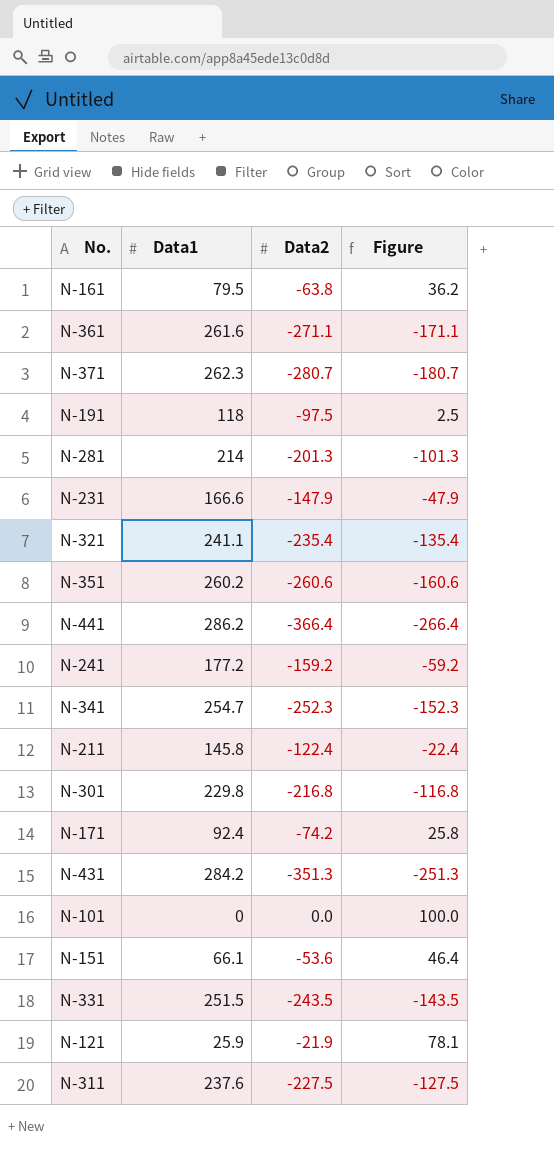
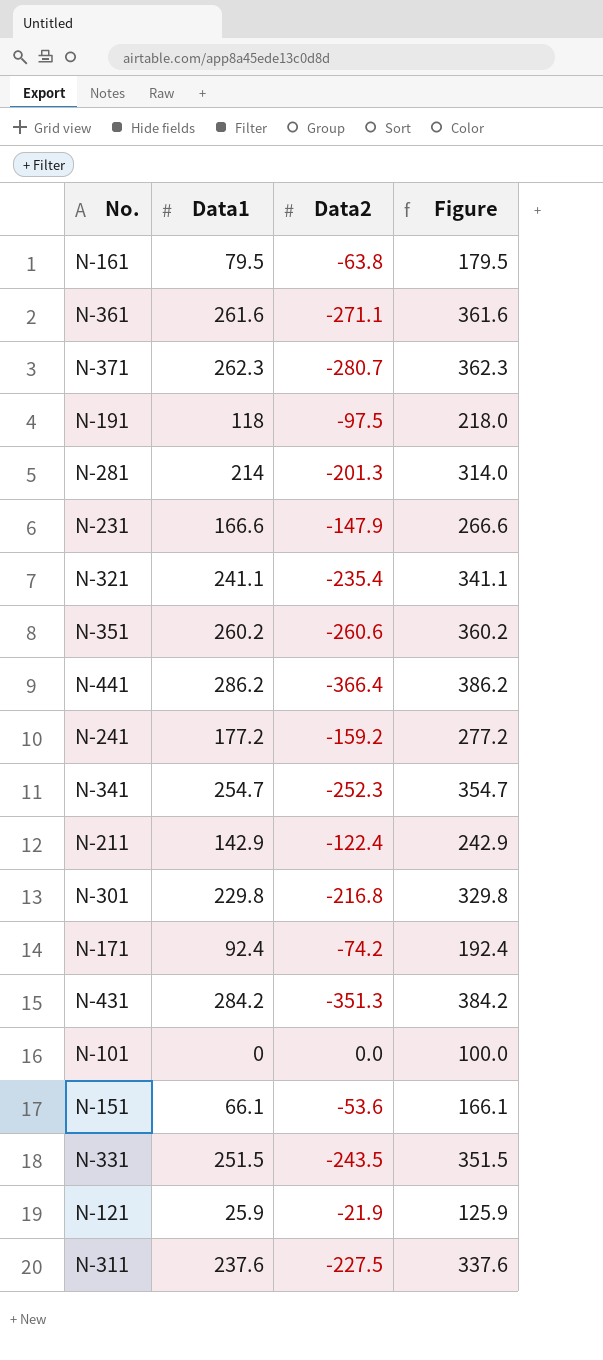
column Figure | formula: [Data2] + 100 -> [Data1] + 100
N-211 | Data1: 145.8 -> 142.9

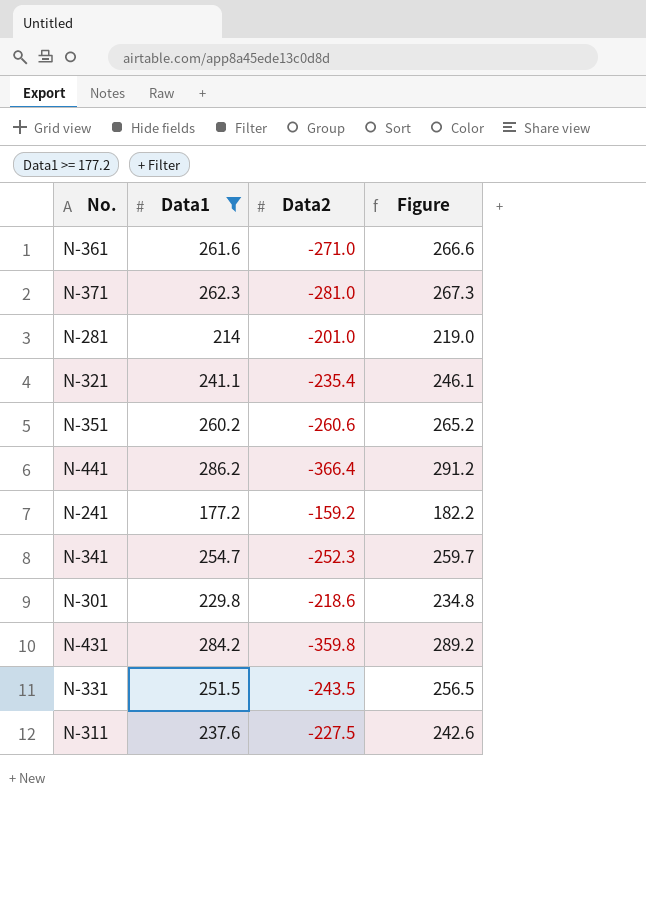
filter: none -> Data1 >= 177.2
column Figure | formula: [Data1] + 100 -> [Data1] + 5
N-361 | Data2: -271.1 -> -271.0
N-371 | Data2: -280.7 -> -281.0
N-281 | Data2: -201.3 -> -201.0
N-301 | Data2: -216.8 -> -218.6
N-431 | Data2: -351.3 -> -359.8

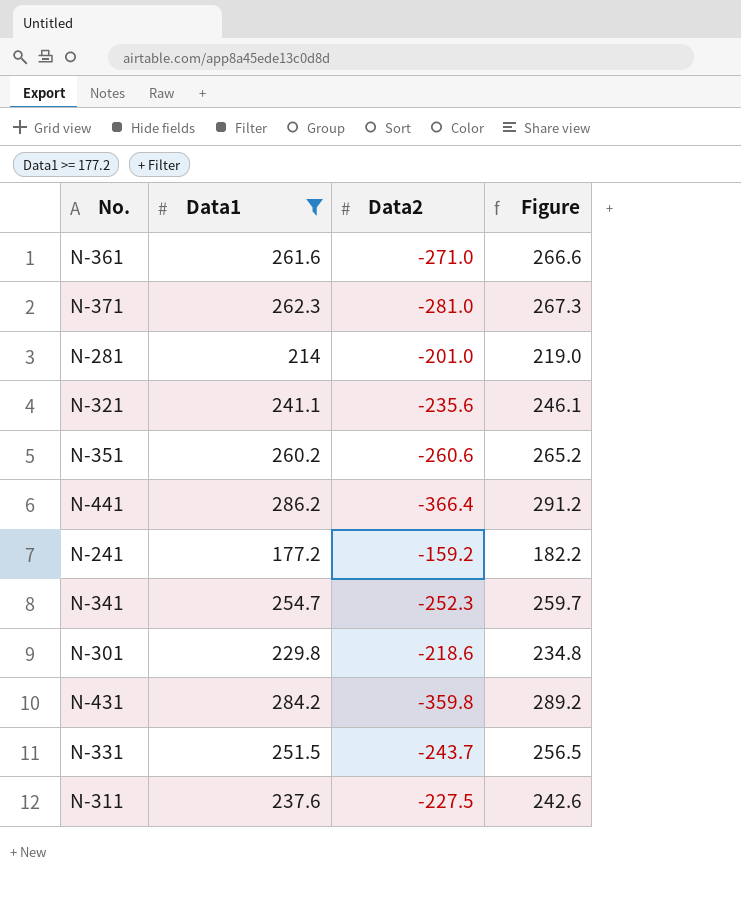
N-321 | Data2: -235.4 -> -235.6
N-331 | Data2: -243.5 -> -243.7

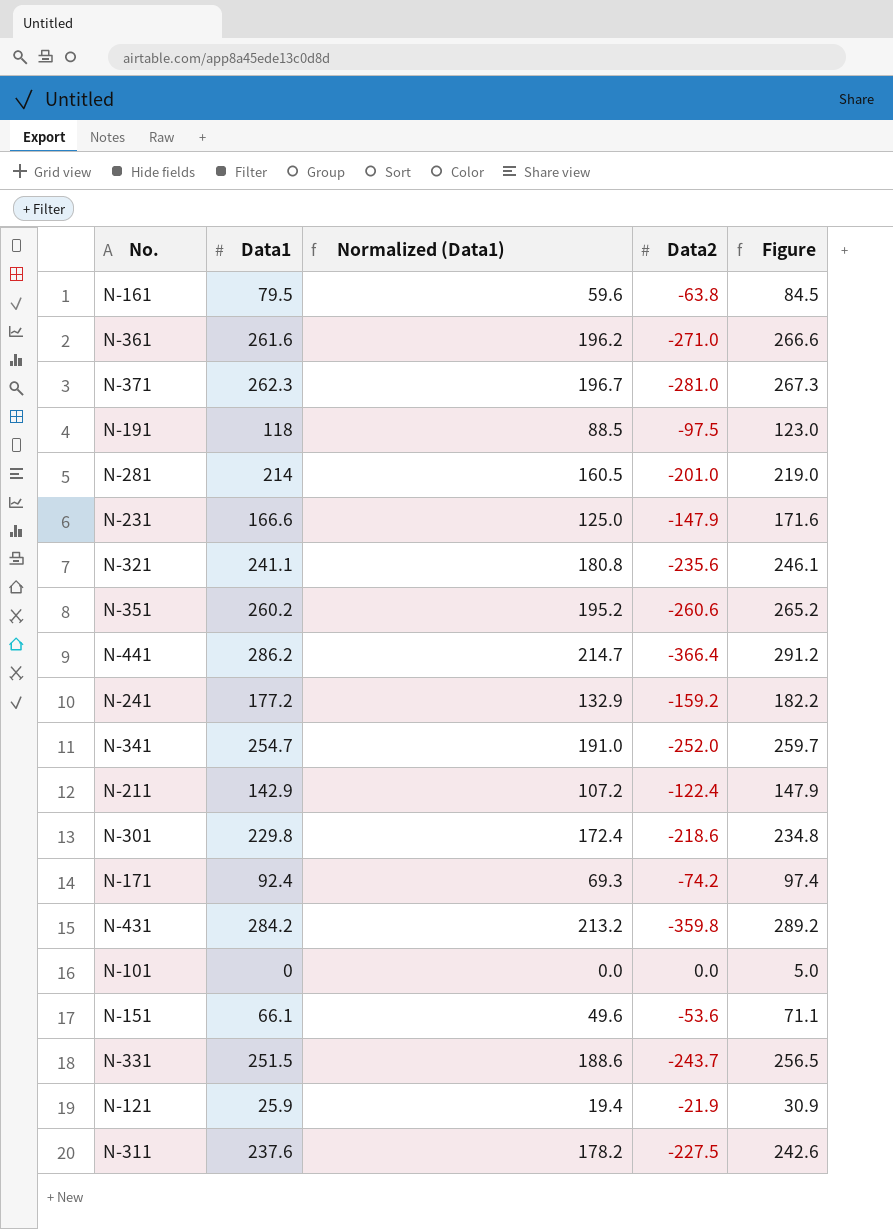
filter: Data1 >= 177.2 -> none
column Normalized (Data1) | formula: none -> [Data1] * 0.75
N-341 | Data2: -252.3 -> -252.0

